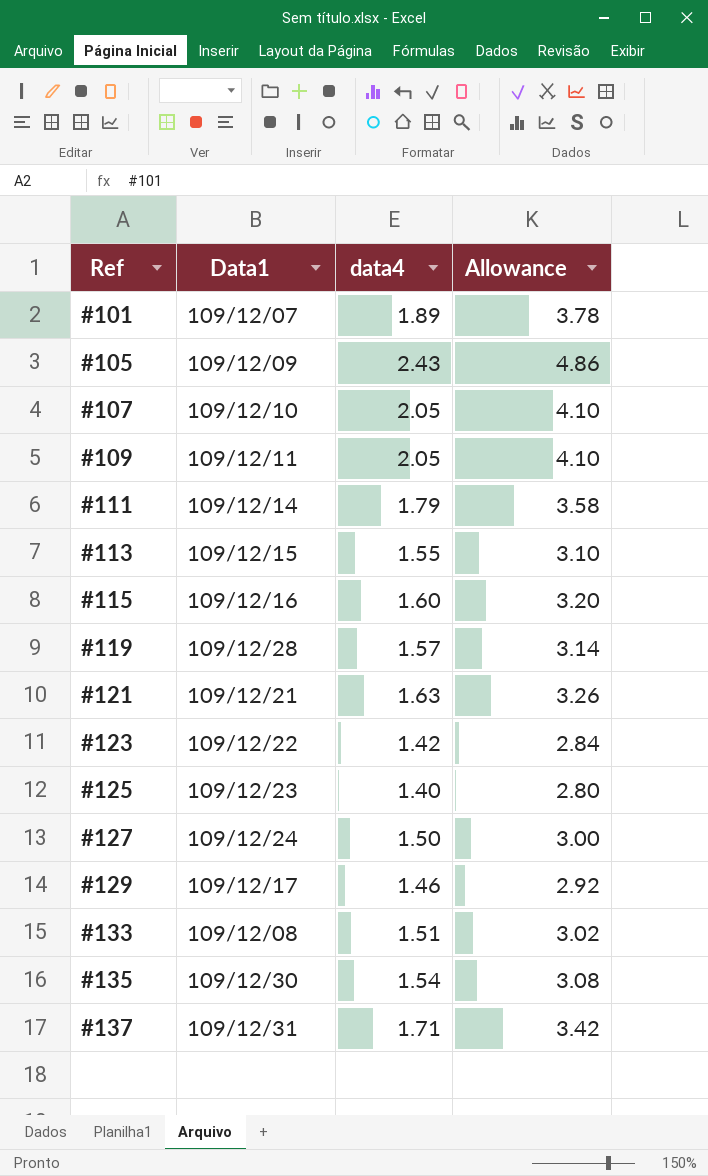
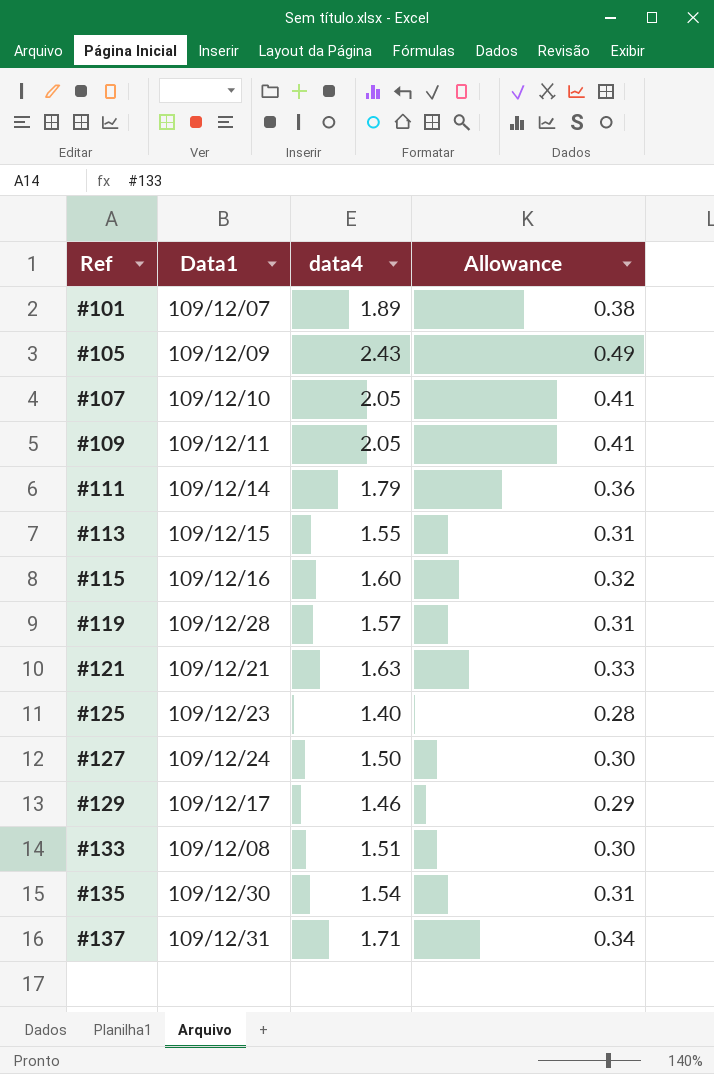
column Allowance | formula: [data4] * 2 -> [data4] * 0.2
row #123: 109/12/22 | 1.42 | 2.84 -> none

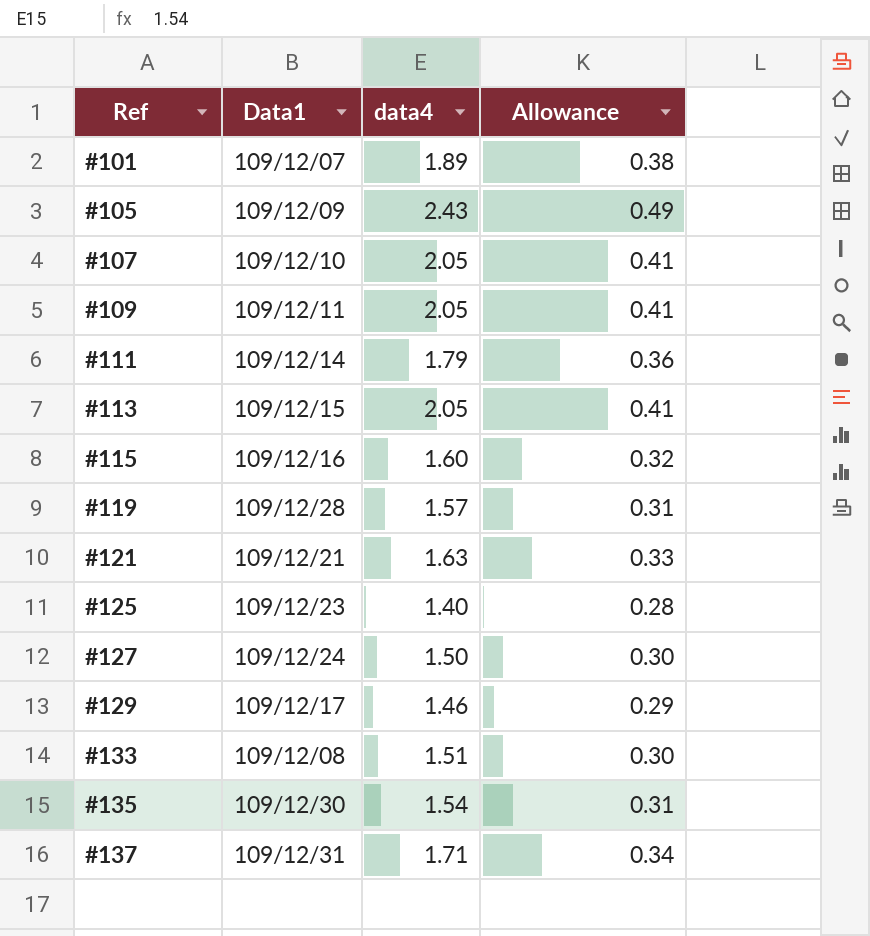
#113 | data4: 1.55 -> 2.05
#113 | Allowance: 0.31 -> 0.41

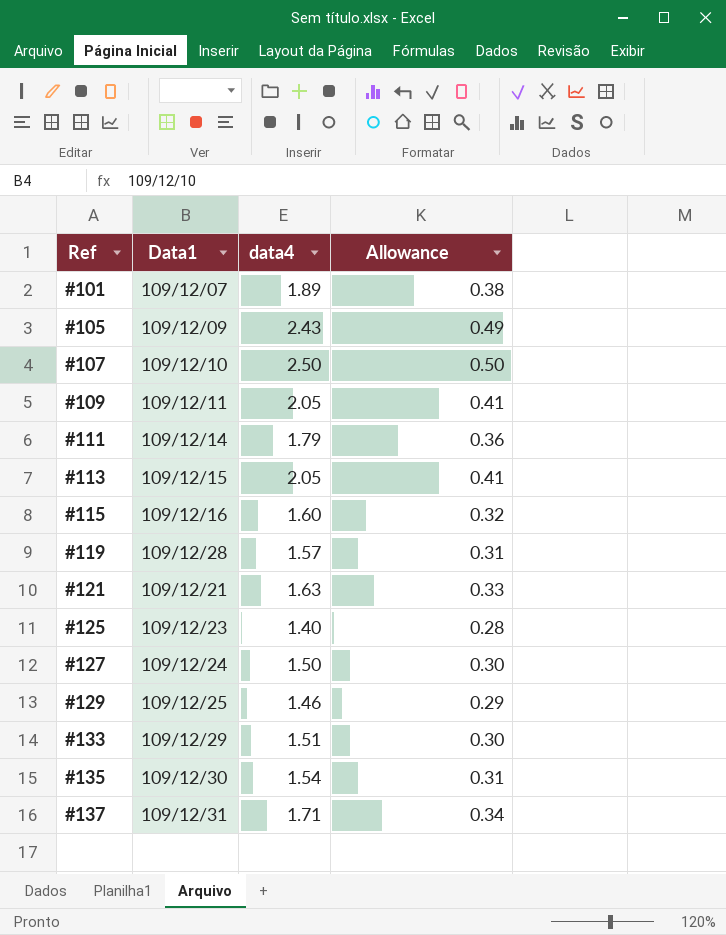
#107 | data4: 2.05 -> 2.50
#107 | Allowance: 0.41 -> 0.50
#129 | Data1: 109/12/17 -> 109/12/25
#133 | Data1: 109/12/08 -> 109/12/29

